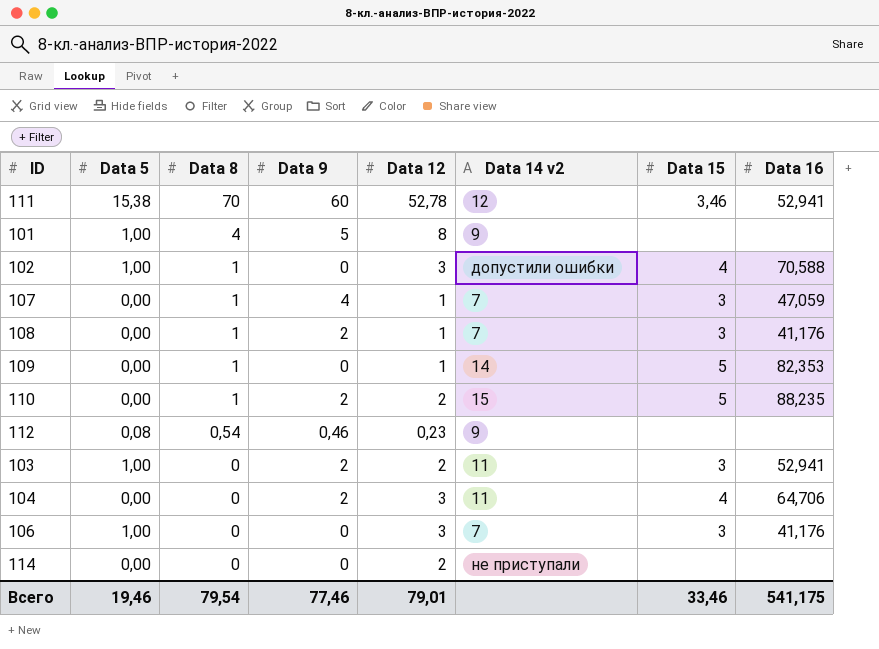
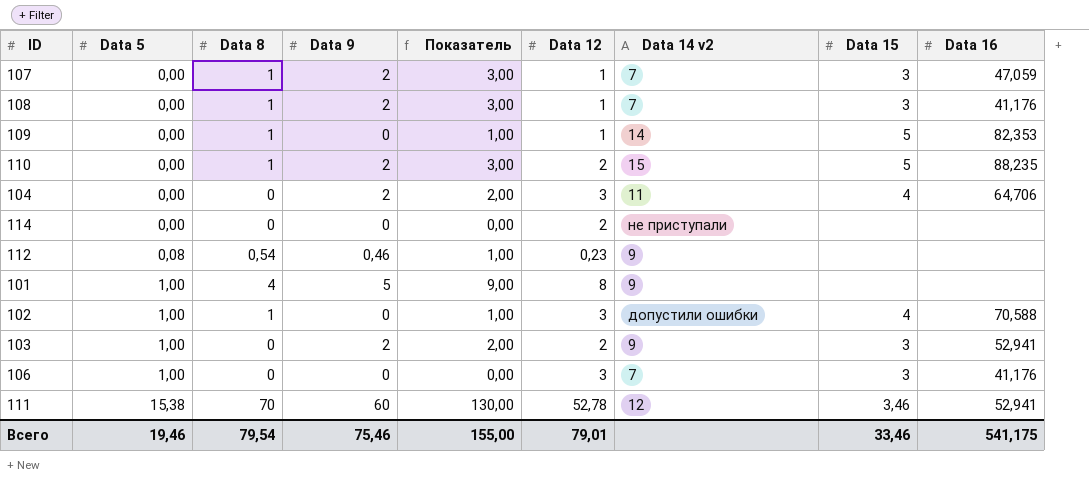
row order: Data 8 descending -> Data 5 ascending
column Показатель | formula: none -> [Data 8] + [Data 9]
107 | Data 9: 4 -> 2
103 | Data 14 v2: 11 -> 9
Всего | Data 9: 77,46 -> 75,46

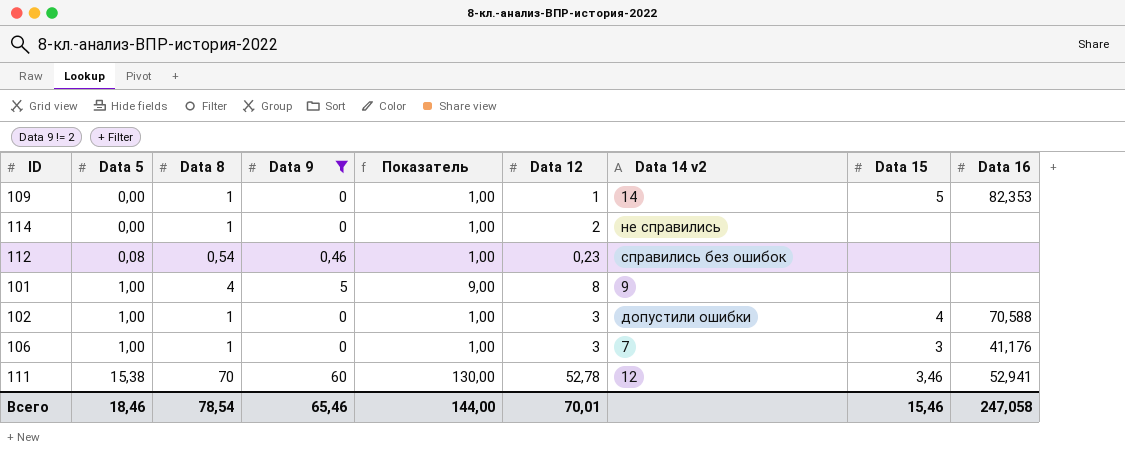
filter: none -> Data 9 != 2
114 | Data 8: 0 -> 1
114 | Показатель: 0,00 -> 1,00
114 | Data 14 v2: не приступали -> не справились
112 | Data 14 v2: 9 -> справились без ошибок
106 | Data 8: 0 -> 1
106 | Показатель: 0,00 -> 1,00
Всего | Data 5: 19,46 -> 18,46
Всего | Data 8: 79,54 -> 78,54
Всего | Data 9: 75,46 -> 65,46
Всего | Показатель: 155,00 -> 144,00
Всего | Data 12: 79,01 -> 70,01
Всего | Data 15: 33,46 -> 15,46
Всего | Data 16: 541,175 -> 247,058

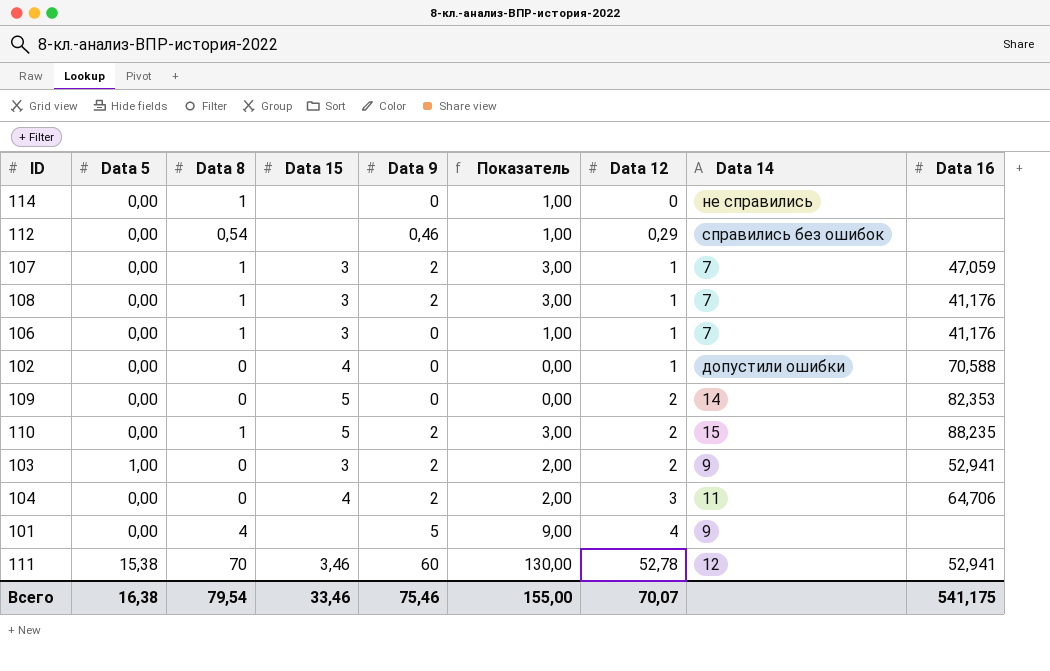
filter: Data 9 != 2 -> none
row order: Data 5 ascending -> Data 12 ascending
column Data 15 | position: 8 -> 4
column name: Data 14 v2 -> Data 14
114 | Data 12: 2 -> 0
112 | Data 5: 0,08 -> 0,00
112 | Data 12: 0,23 -> 0,29
106 | Data 5: 1,00 -> 0,00
106 | Data 12: 3 -> 1
102 | Data 5: 1,00 -> 0,00
102 | Data 8: 1 -> 0
102 | Показатель: 1,00 -> 0,00
102 | Data 12: 3 -> 1
109 | Data 8: 1 -> 0
109 | Показатель: 1,00 -> 0,00
109 | Data 12: 1 -> 2
101 | Data 5: 1,00 -> 0,00
101 | Data 12: 8 -> 4
Всего | Data 5: 18,46 -> 16,38
Всего | Data 8: 78,54 -> 79,54
Всего | Data 15: 15,46 -> 33,46
Всего | Data 9: 65,46 -> 75,46
Всего | Показатель: 144,00 -> 155,00
Всего | Data 12: 70,01 -> 70,07
Всего | Data 16: 247,058 -> 541,175

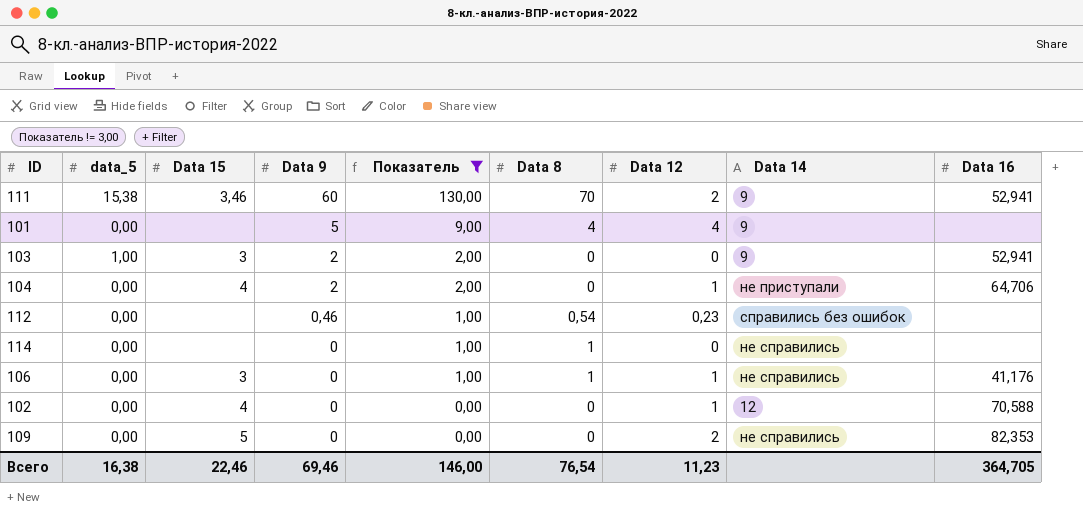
filter: none -> Показатель != 3,00
row order: Data 12 ascending -> Data 9 descending
column name: Data 5 -> data_5
column Data 8 | position: 3 -> 6
111 | Data 12: 52,78 -> 2
111 | Data 14: 12 -> 9
103 | Data 12: 2 -> 0
104 | Data 12: 3 -> 1
104 | Data 14: 11 -> не приступали
112 | Data 12: 0,29 -> 0,23
106 | Data 14: 7 -> не справились
102 | Data 14: допустили ошибки -> 12
109 | Data 14: 14 -> не справились
Всего | Data 15: 33,46 -> 22,46
Всего | Data 9: 75,46 -> 69,46
Всего | Показатель: 155,00 -> 146,00
Всего | Data 8: 79,54 -> 76,54
Всего | Data 12: 70,07 -> 11,23
Всего | Data 16: 541,175 -> 364,705

